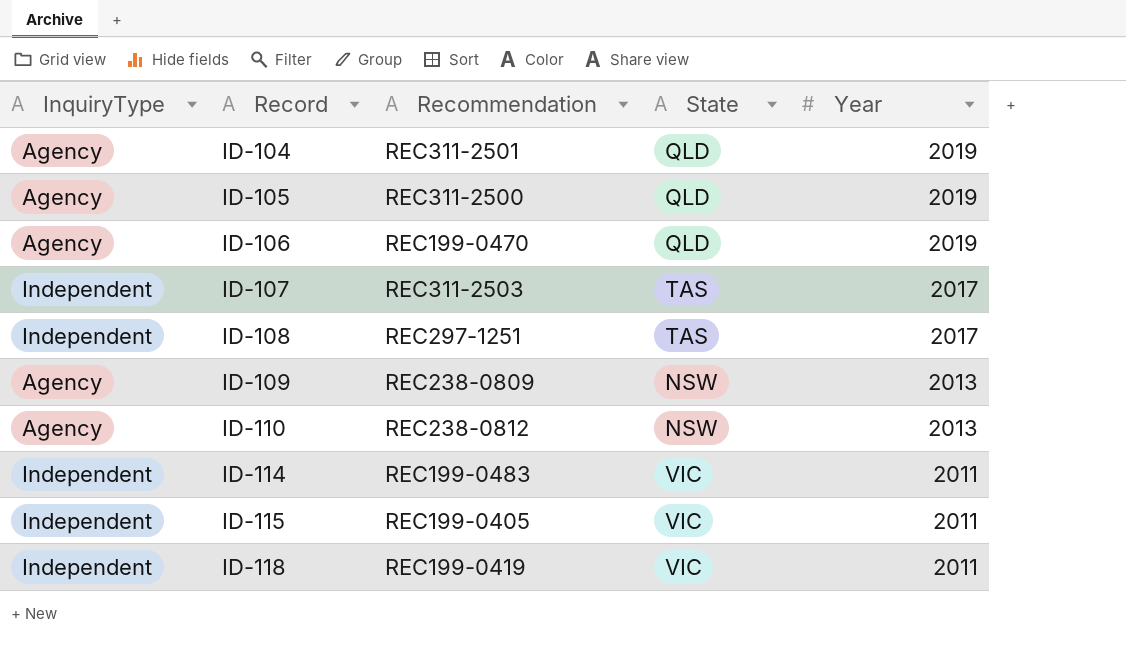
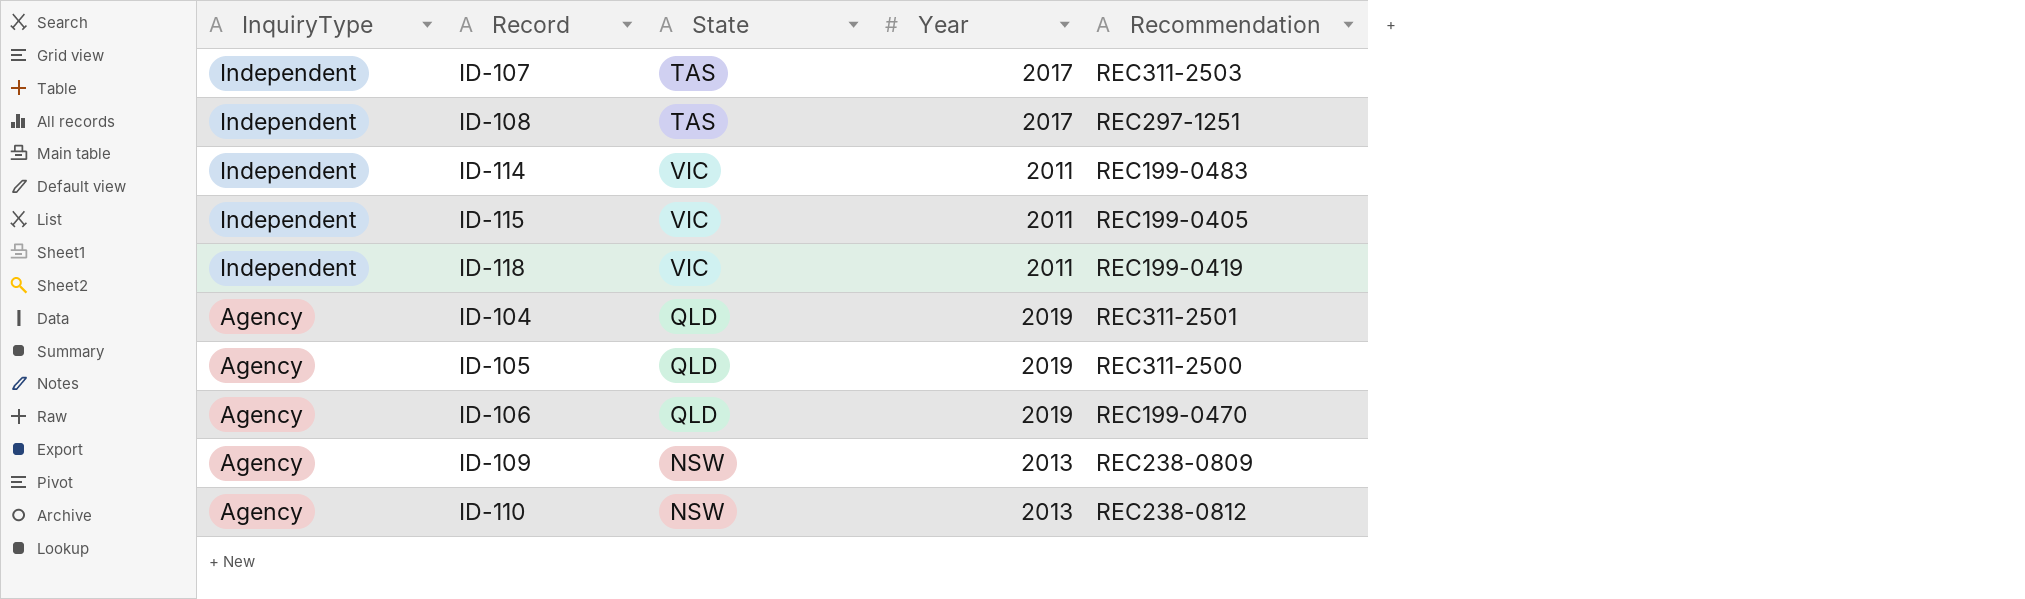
row order: Record ascending -> InquiryType descending
column Recommendation | position: 3 -> 5

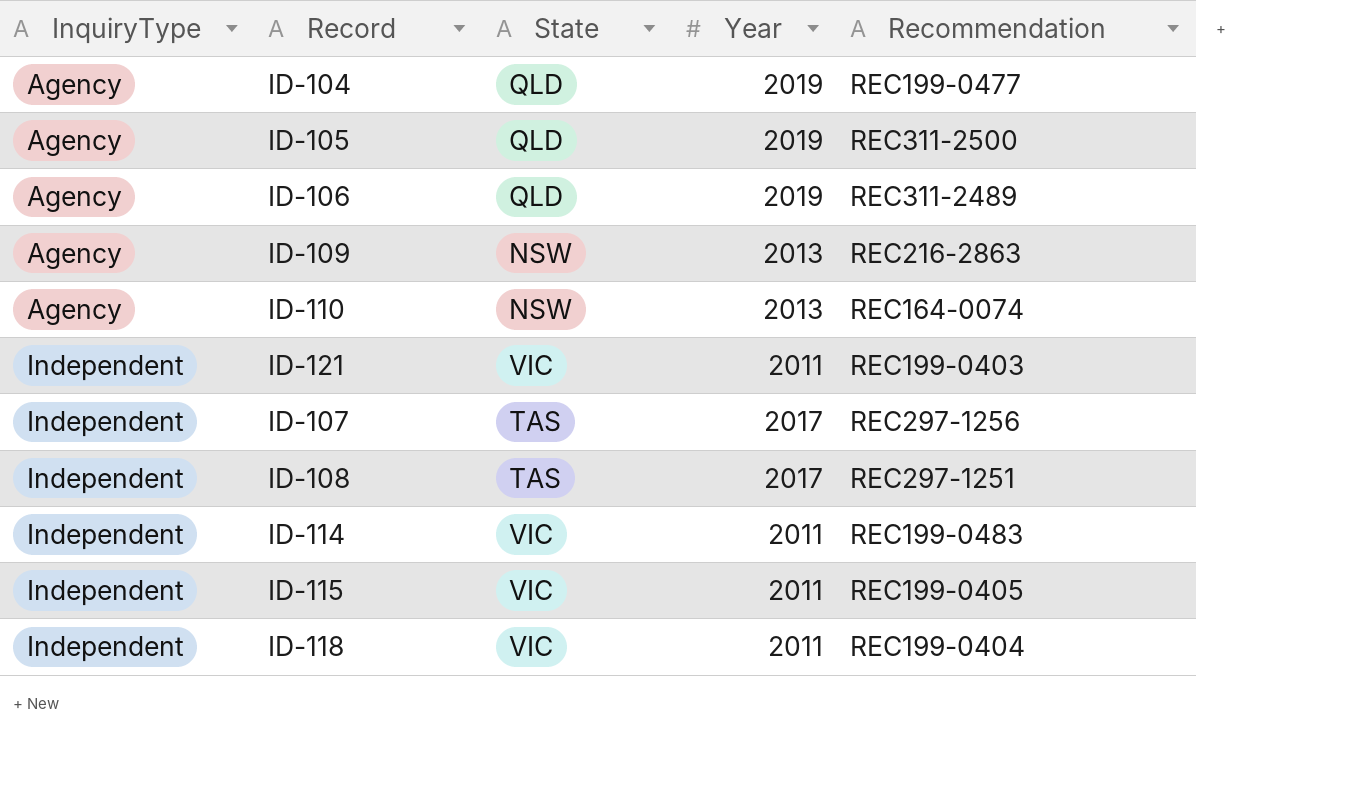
row order: InquiryType descending -> InquiryType ascending
ID-104 | Recommendation: REC311-2501 -> REC199-0477
ID-106 | Recommendation: REC199-0470 -> REC311-2489
ID-109 | Recommendation: REC238-0809 -> REC216-2863
ID-110 | Recommendation: REC238-0812 -> REC164-0074
row ID-121: none -> Independent | VIC | 2011 | REC199-0403
ID-107 | Recommendation: REC311-2503 -> REC297-1256
ID-118 | Recommendation: REC199-0419 -> REC199-0404

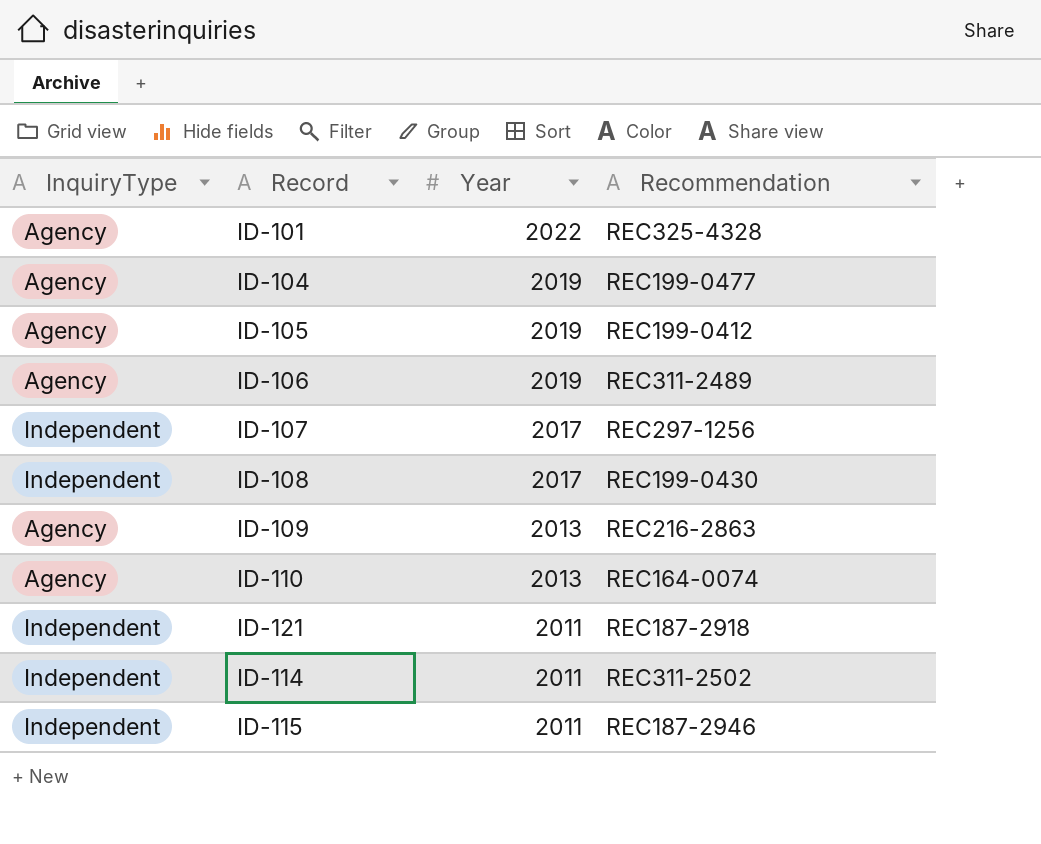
row order: InquiryType ascending -> Year descending
column State | position: 3 -> none
row ID-118: Independent | VIC | 2011 | REC199-0404 -> none
row ID-101: none -> Agency | 2022 | REC325-4328
ID-105 | Recommendation: REC311-2500 -> REC199-0412
ID-108 | Recommendation: REC297-1251 -> REC199-0430
ID-121 | Recommendation: REC199-0403 -> REC187-2918
ID-114 | Recommendation: REC199-0483 -> REC311-2502
ID-115 | Recommendation: REC199-0405 -> REC187-2946

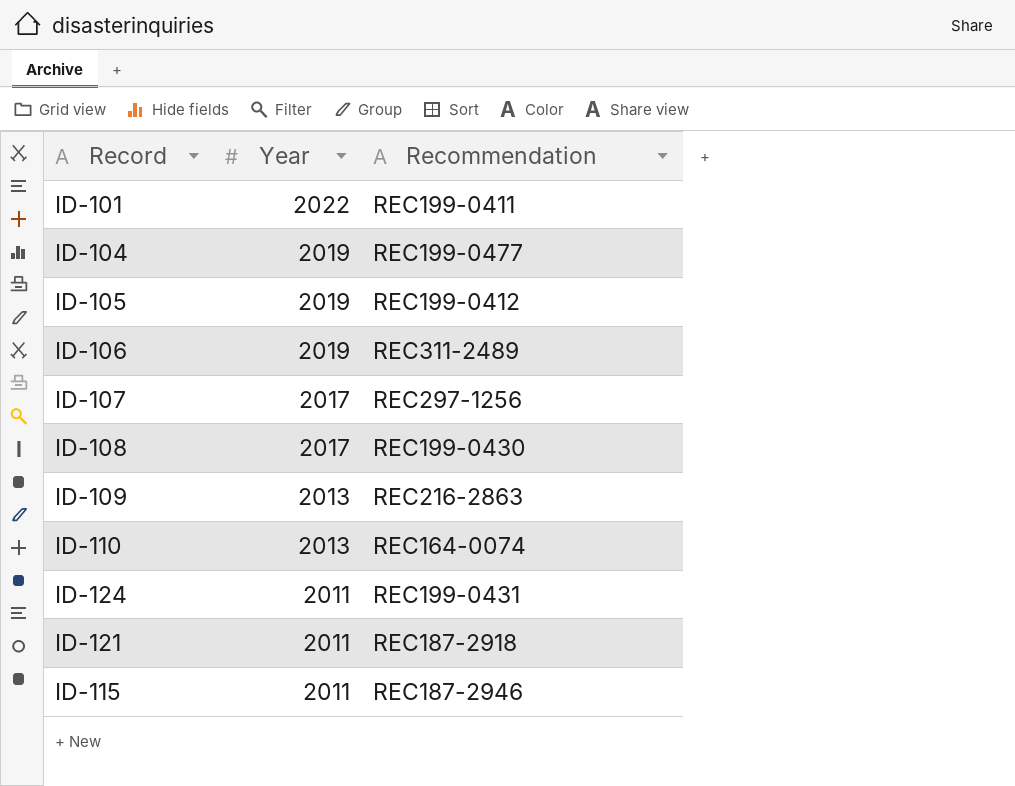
column InquiryType | position: 1 -> none
row ID-114: Independent | 2011 | REC311-2502 -> none
ID-101 | Recommendation: REC325-4328 -> REC199-0411
row ID-124: none -> 2011 | REC199-0431

